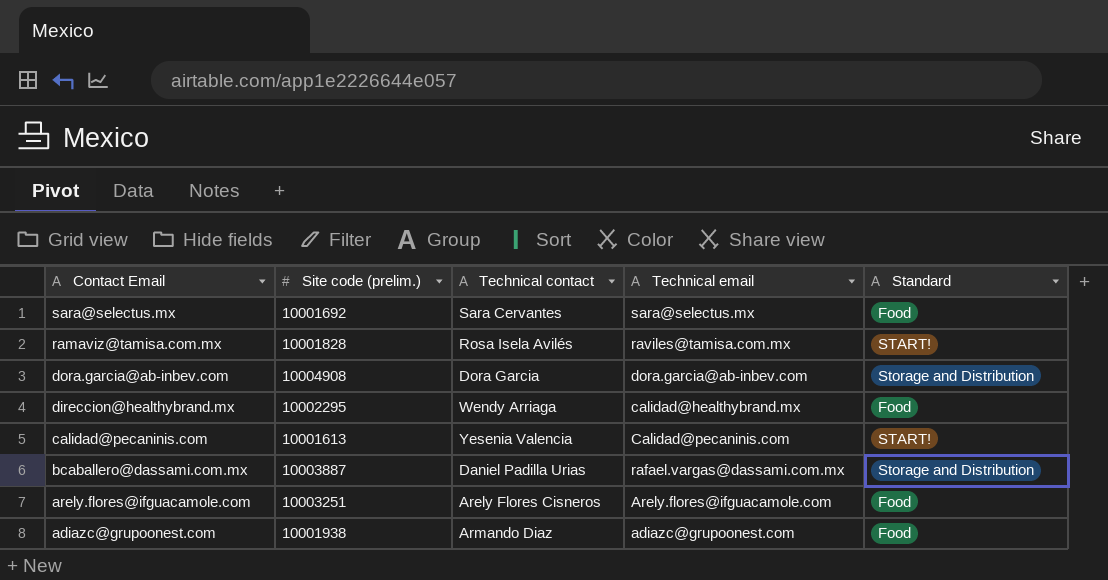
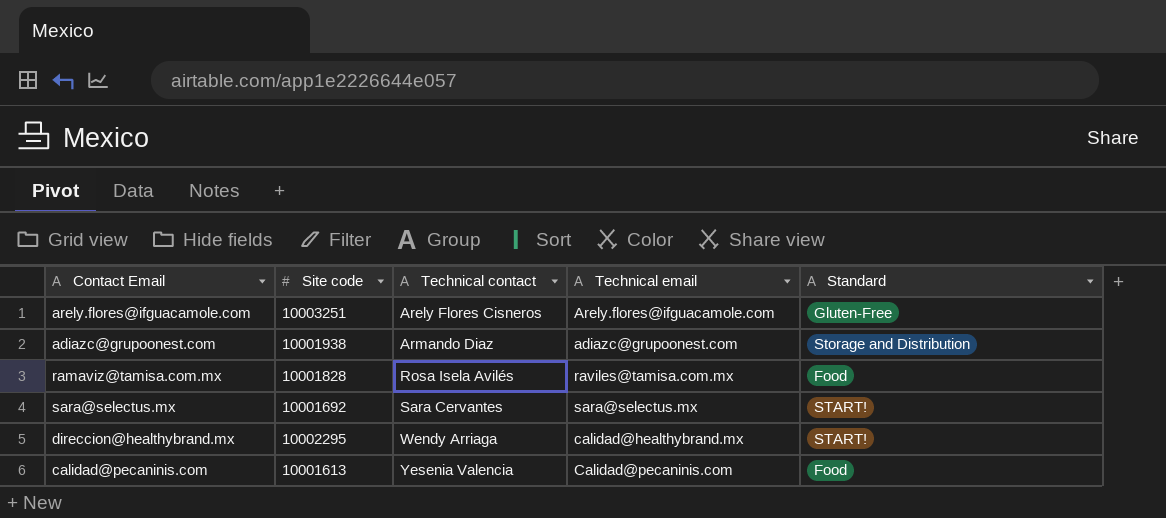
row order: Contact Email descending -> Technical contact ascending
column name: Site code (prelim.) -> Site code
row dora.garcia@ab-inbev.com: 10004908 | Dora Garcia | dora.garcia@ab-inbev.com | Storage and Distribution -> none
row bcaballero@dassami.com.mx: 10003887 | Daniel Padilla Urias | rafael.vargas@dassami.com.mx | Storage and Distribution -> none
arely.flores@ifguacamole.com | Standard: Food -> Gluten-Free
adiazc@grupoonest.com | Standard: Food -> Storage and Distribution
ramaviz@tamisa.com.mx | Standard: START! -> Food
sara@selectus.mx | Standard: Food -> START!
direccion@healthybrand.mx | Standard: Food -> START!
calidad@pecaninis.com | Standard: START! -> Food

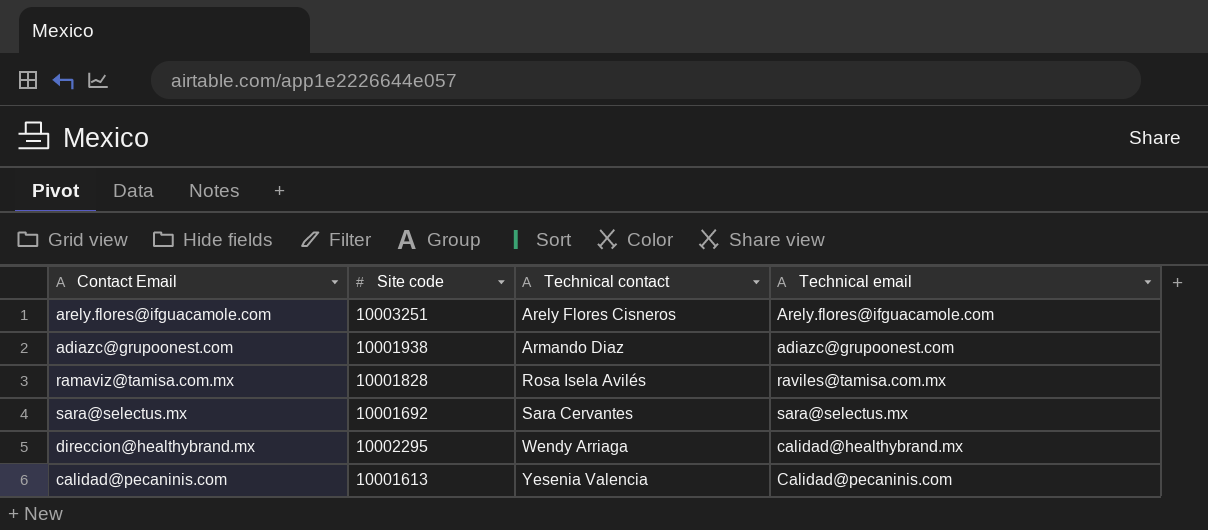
column Standard | position: 5 -> none

